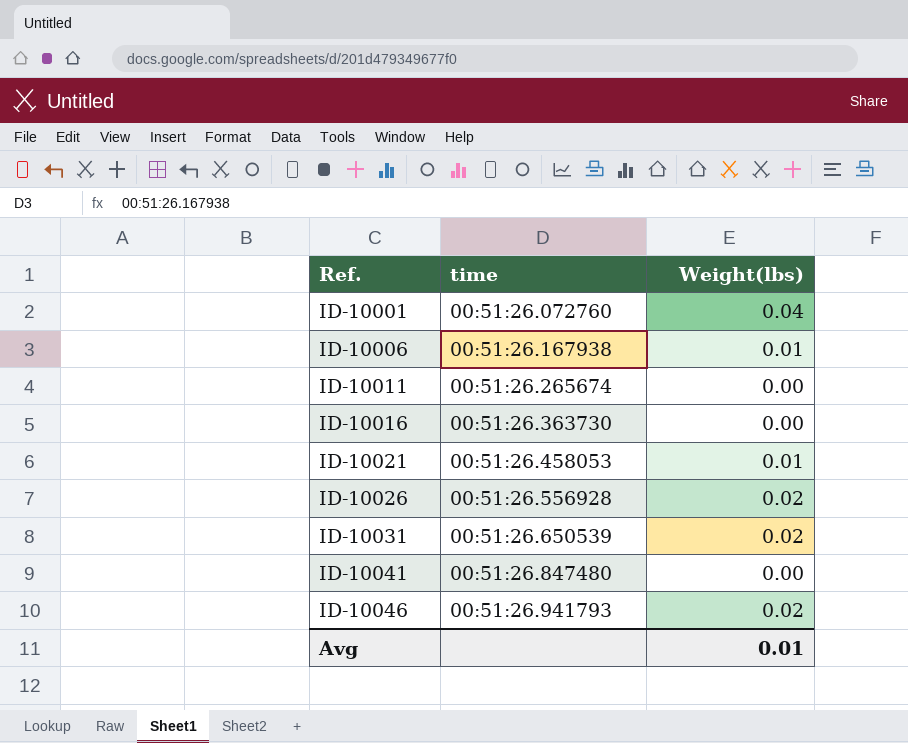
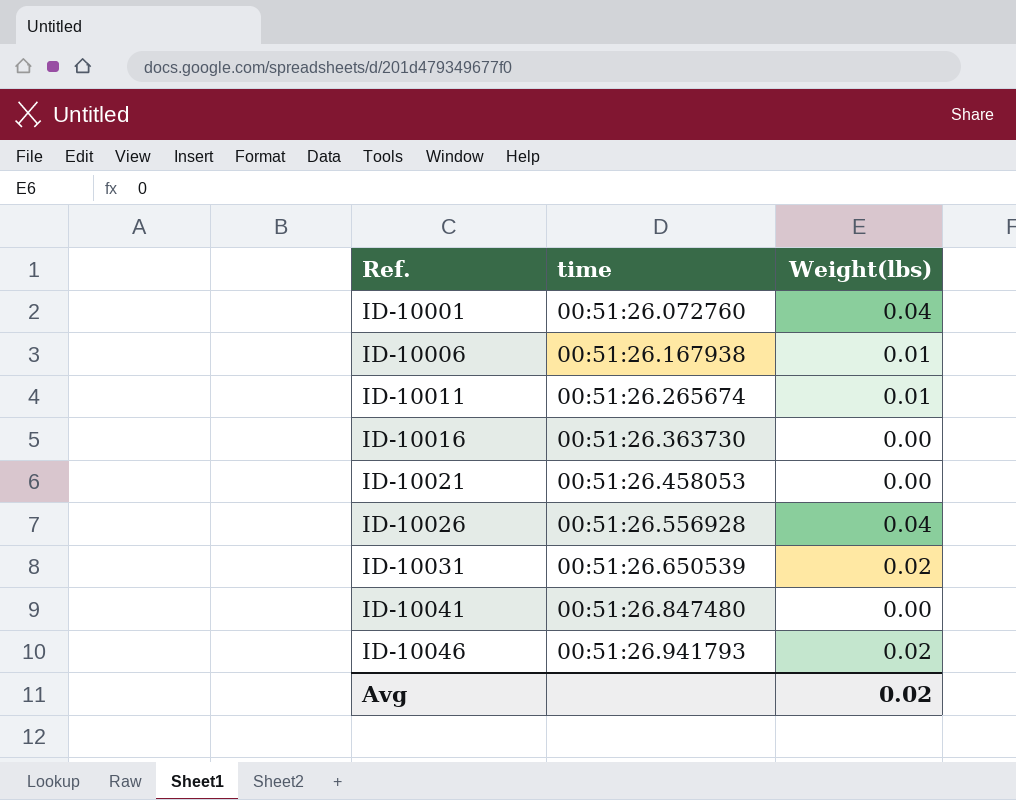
ID-10011 | Weight(lbs): 0.00 -> 0.01
ID-10021 | Weight(lbs): 0.01 -> 0.00
ID-10026 | Weight(lbs): 0.02 -> 0.04
Avg | Weight(lbs): 0.01 -> 0.02

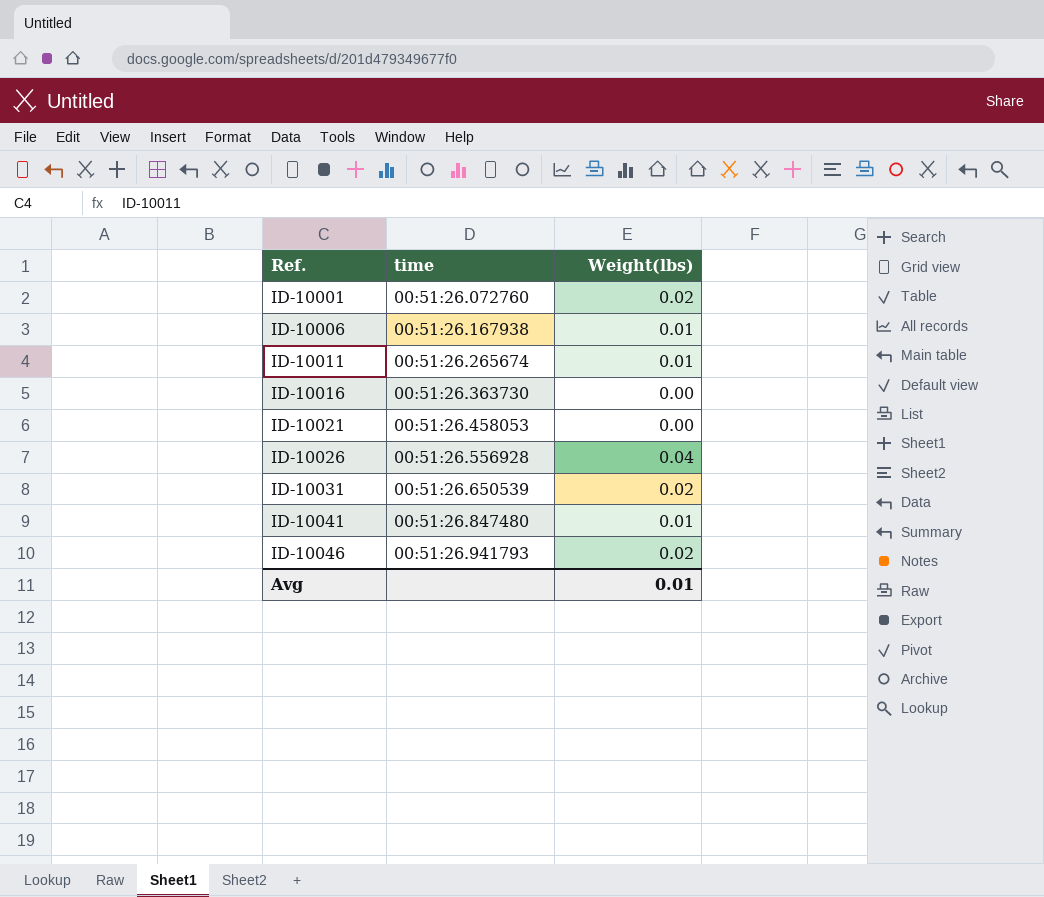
ID-10001 | Weight(lbs): 0.04 -> 0.02
ID-10041 | Weight(lbs): 0.00 -> 0.01
Avg | Weight(lbs): 0.02 -> 0.01

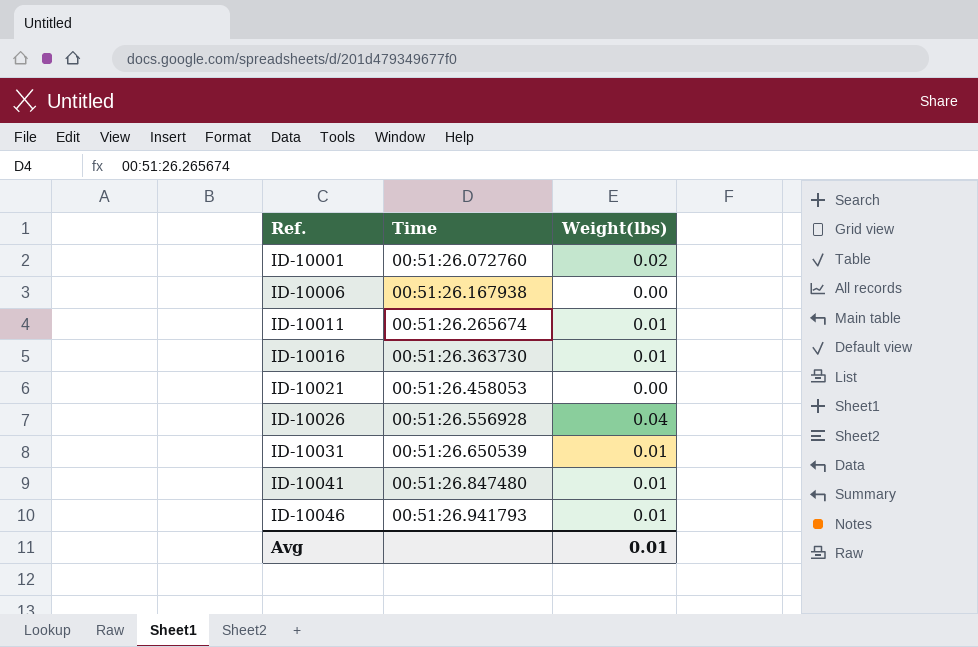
column name: time -> Time
ID-10006 | Weight(lbs): 0.01 -> 0.00
ID-10016 | Weight(lbs): 0.00 -> 0.01
ID-10031 | Weight(lbs): 0.02 -> 0.01
ID-10046 | Weight(lbs): 0.02 -> 0.01

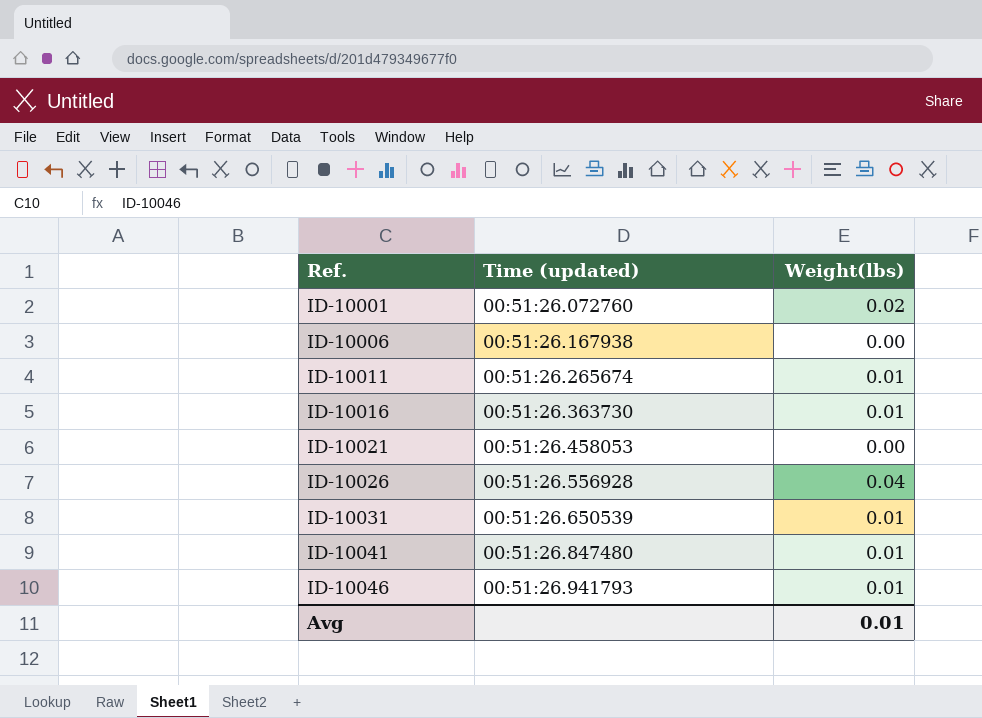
column name: Time -> Time (updated)

